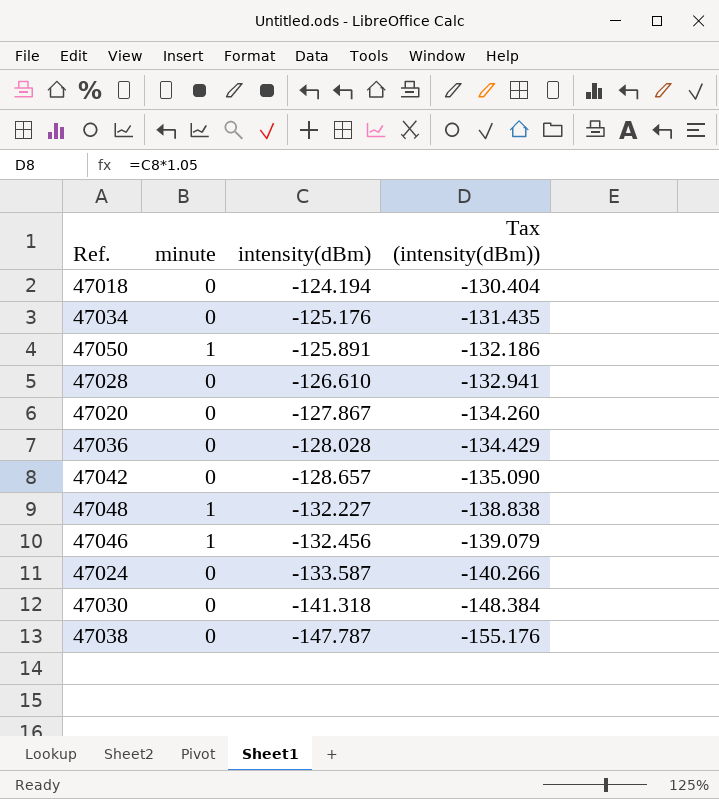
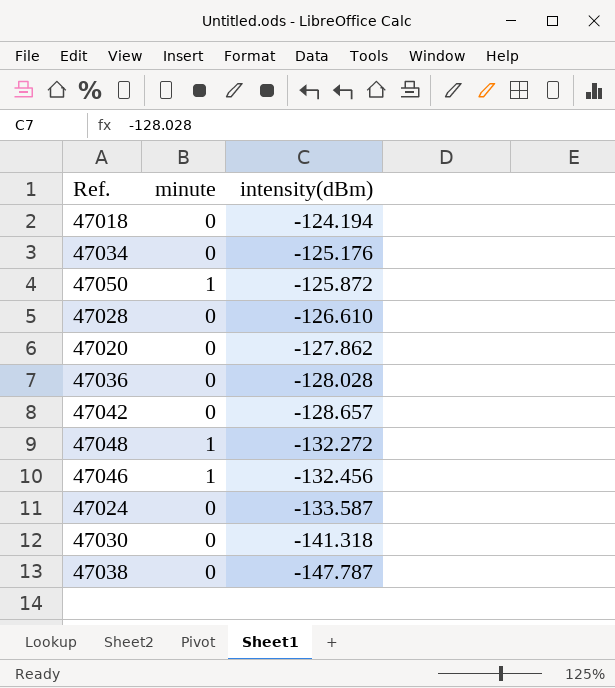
column Tax (intensity(dBm)) | formula: [intensity(dBm)] * 1.05 -> none
47050 | intensity(dBm): -125.891 -> -125.872
47020 | intensity(dBm): -127.867 -> -127.862
47048 | intensity(dBm): -132.227 -> -132.272

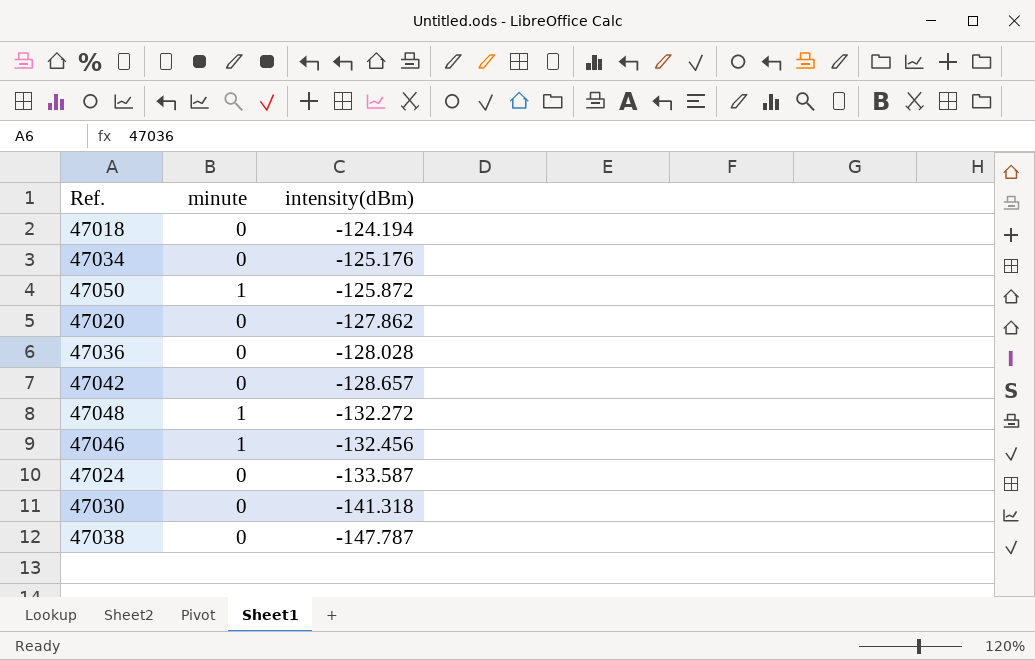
row 47028: 0 | -126.610 -> none

